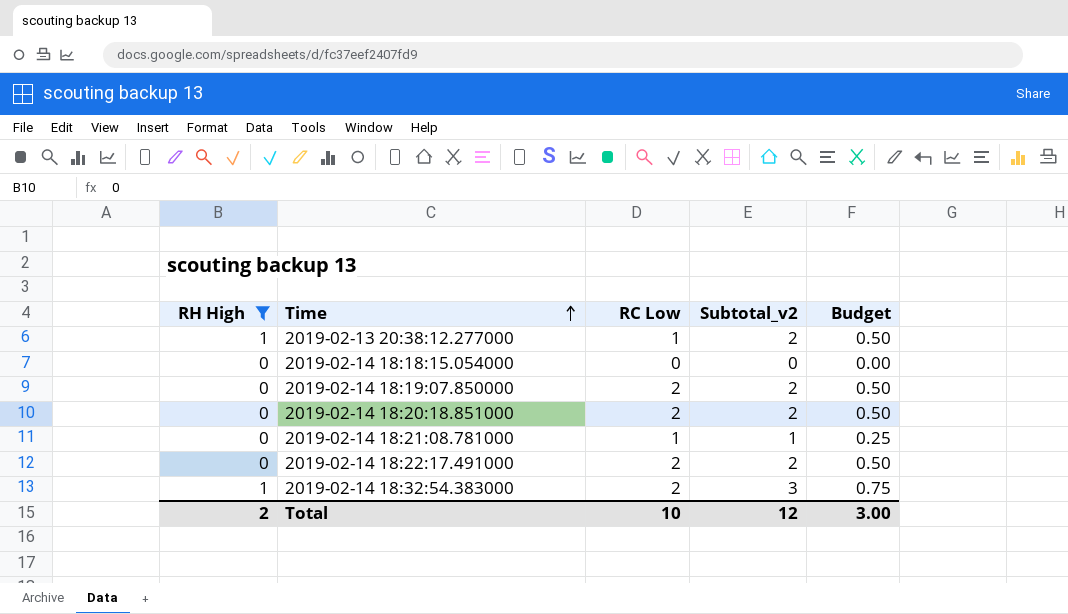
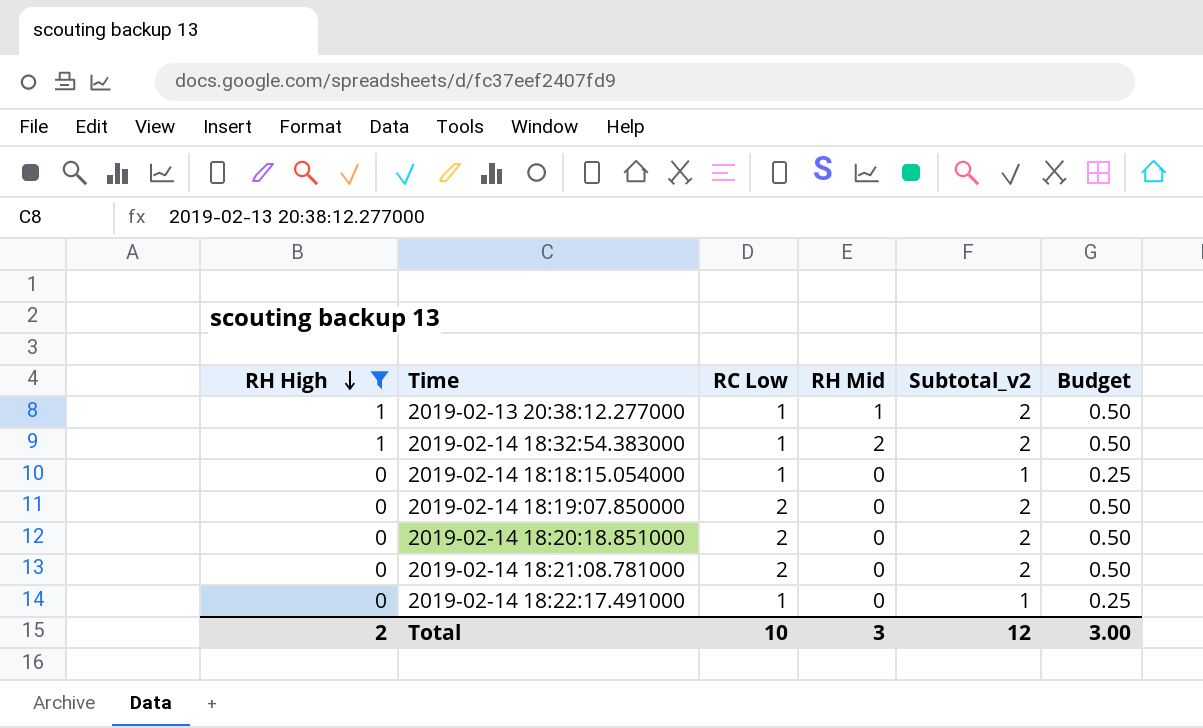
row order: Time ascending -> RH High descending
column RH Mid | position: none -> 4
2019-02-14 18:32:54.383000 | RC Low: 2 -> 1
2019-02-14 18:32:54.383000 | Subtotal_v2: 3 -> 2
2019-02-14 18:32:54.383000 | Budget: 0.75 -> 0.50
2019-02-14 18:18:15.054000 | RC Low: 0 -> 1
2019-02-14 18:18:15.054000 | Subtotal_v2: 0 -> 1
2019-02-14 18:18:15.054000 | Budget: 0.00 -> 0.25
2019-02-14 18:21:08.781000 | RC Low: 1 -> 2
2019-02-14 18:21:08.781000 | Subtotal_v2: 1 -> 2
2019-02-14 18:21:08.781000 | Budget: 0.25 -> 0.50
2019-02-14 18:22:17.491000 | RC Low: 2 -> 1
2019-02-14 18:22:17.491000 | Subtotal_v2: 2 -> 1
2019-02-14 18:22:17.491000 | Budget: 0.50 -> 0.25

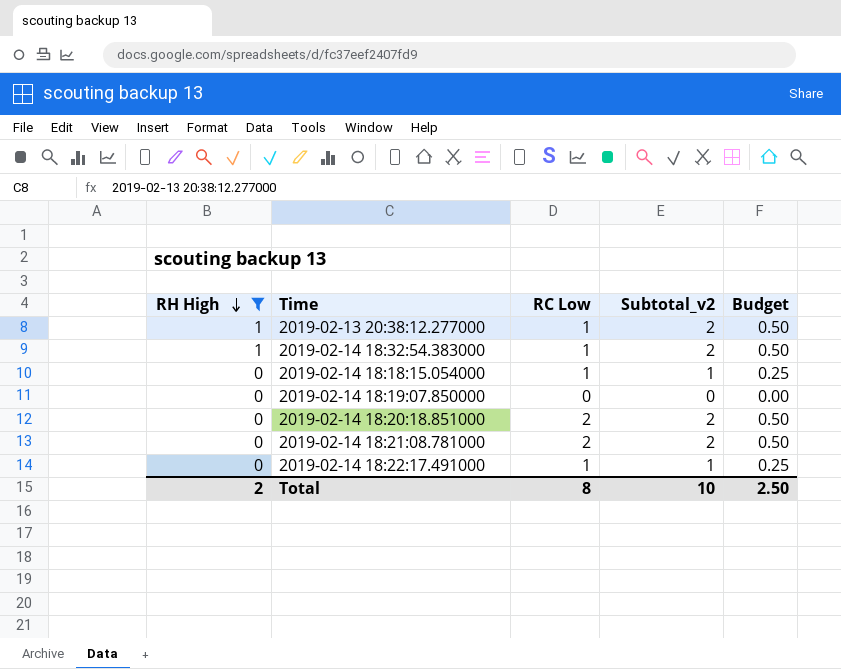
column RH Mid | position: 4 -> none
2019-02-14 18:19:07.850000 | RC Low: 2 -> 0
2019-02-14 18:19:07.850000 | Subtotal_v2: 2 -> 0
2019-02-14 18:19:07.850000 | Budget: 0.50 -> 0.00
Total | RC Low: 10 -> 8
Total | Subtotal_v2: 12 -> 10
Total | Budget: 3.00 -> 2.50

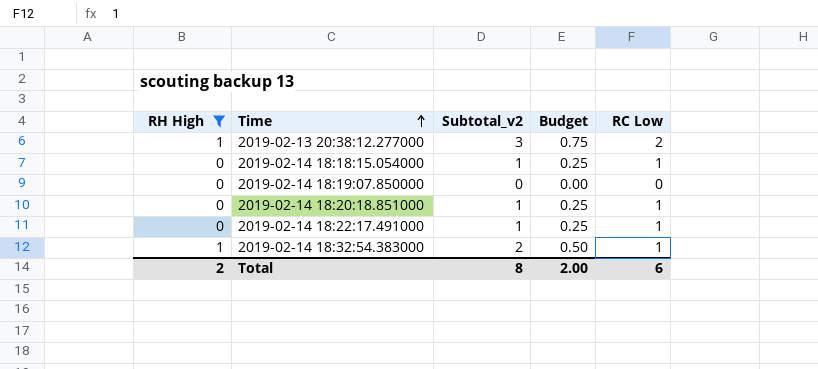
row order: RH High descending -> Time ascending
column RC Low | position: 3 -> 5
row 2019-02-14 18:21:08.781000: 0 | 2 | 2 | 0.50 -> none
2019-02-13 20:38:12.277000 | Subtotal_v2: 2 -> 3
2019-02-13 20:38:12.277000 | Budget: 0.50 -> 0.75
2019-02-13 20:38:12.277000 | RC Low: 1 -> 2
2019-02-14 18:20:18.851000 | Subtotal_v2: 2 -> 1
2019-02-14 18:20:18.851000 | Budget: 0.50 -> 0.25
2019-02-14 18:20:18.851000 | RC Low: 2 -> 1
Total | Subtotal_v2: 10 -> 8
Total | Budget: 2.50 -> 2.00
Total | RC Low: 8 -> 6

